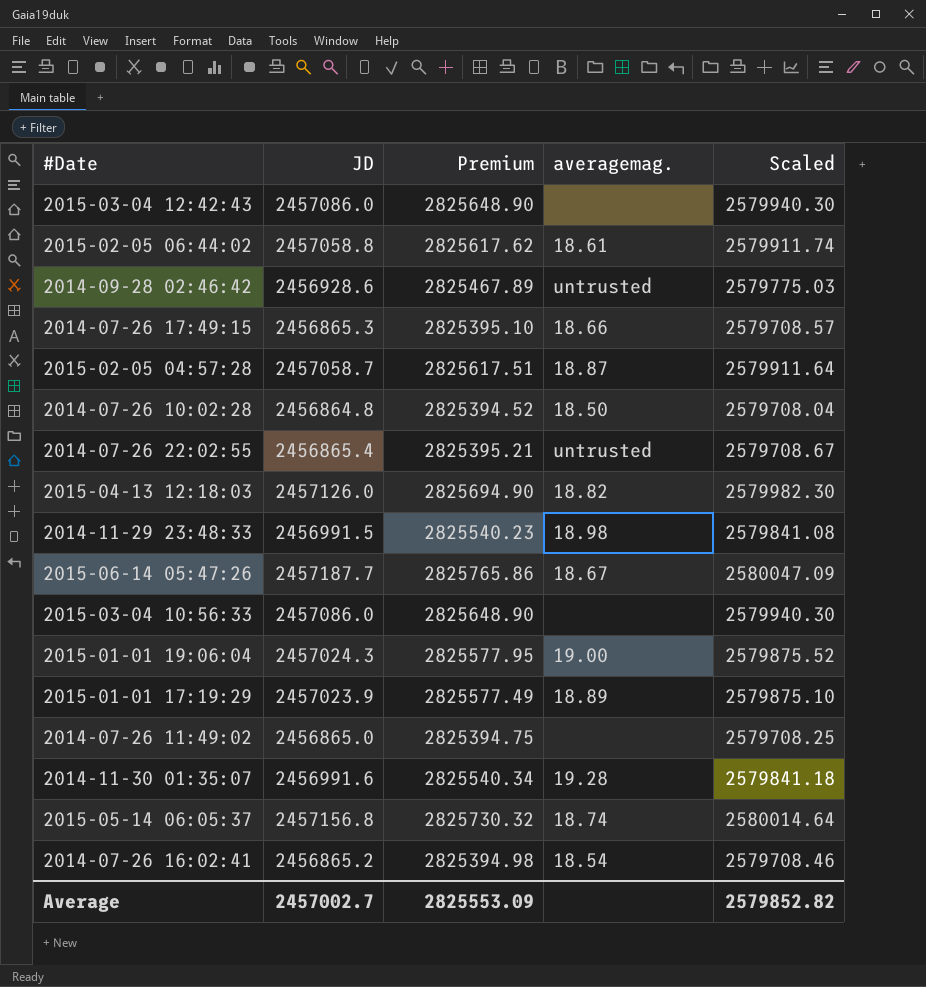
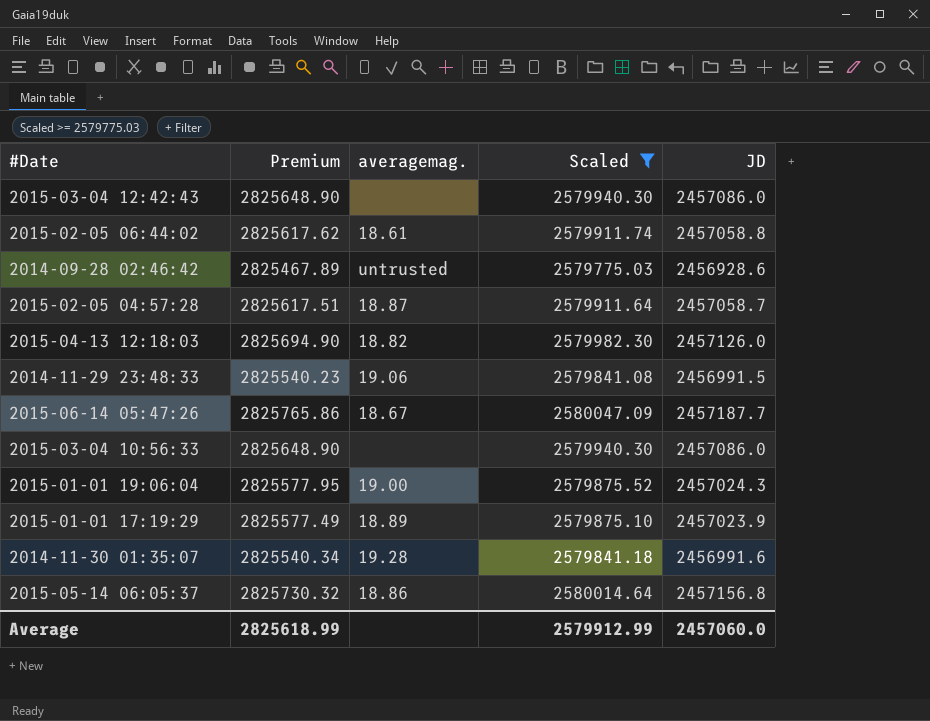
filter: none -> Scaled >= 2579775.03
column JD | position: 2 -> 5
2014-11-29 23:48:33 | averagemag.: 18.98 -> 19.06
2015-05-14 06:05:37 | averagemag.: 18.74 -> 18.86
Average | Premium: 2825553.09 -> 2825618.99
Average | Scaled: 2579852.82 -> 2579912.99
Average | JD: 2457002.7 -> 2457060.0

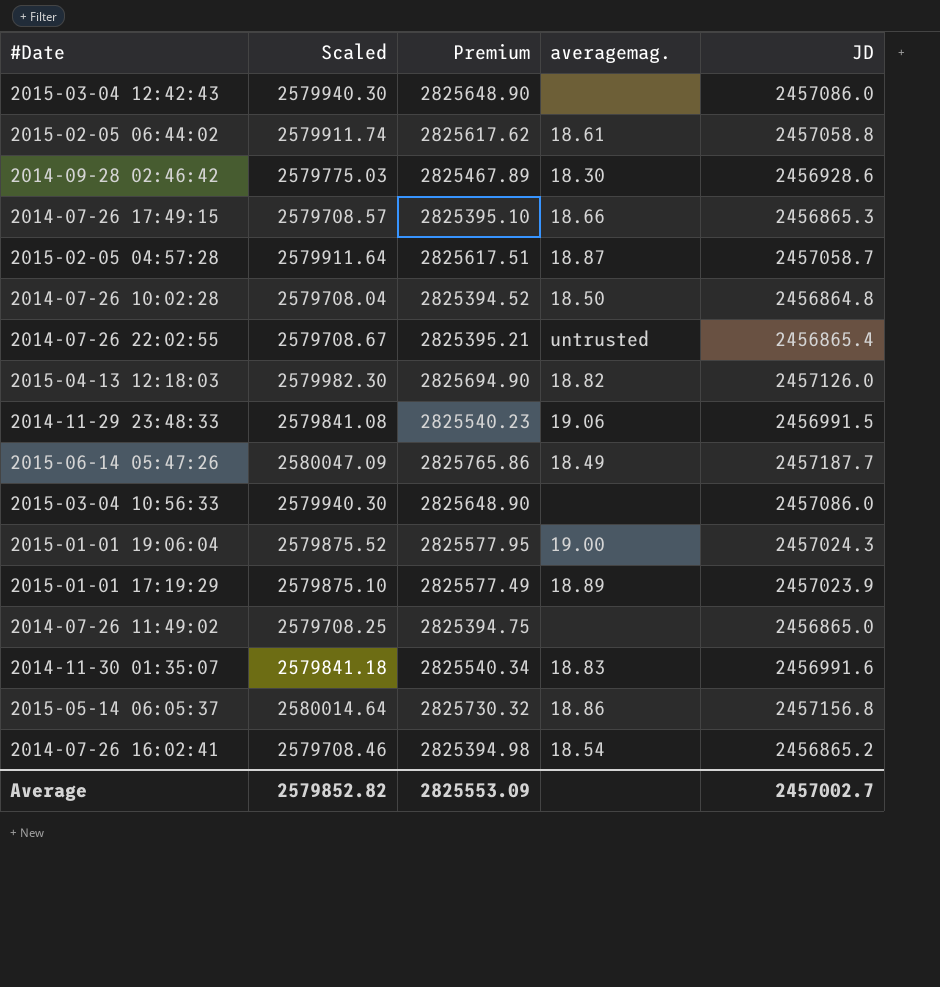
filter: Scaled >= 2579775.03 -> none
column Scaled | position: 4 -> 2
2014-09-28 02:46:42 | averagemag.: untrusted -> 18.30
2015-06-14 05:47:26 | averagemag.: 18.67 -> 18.49
2014-11-30 01:35:07 | averagemag.: 19.28 -> 18.83
Average | Scaled: 2579912.99 -> 2579852.82
Average | Premium: 2825618.99 -> 2825553.09
Average | JD: 2457060.0 -> 2457002.7

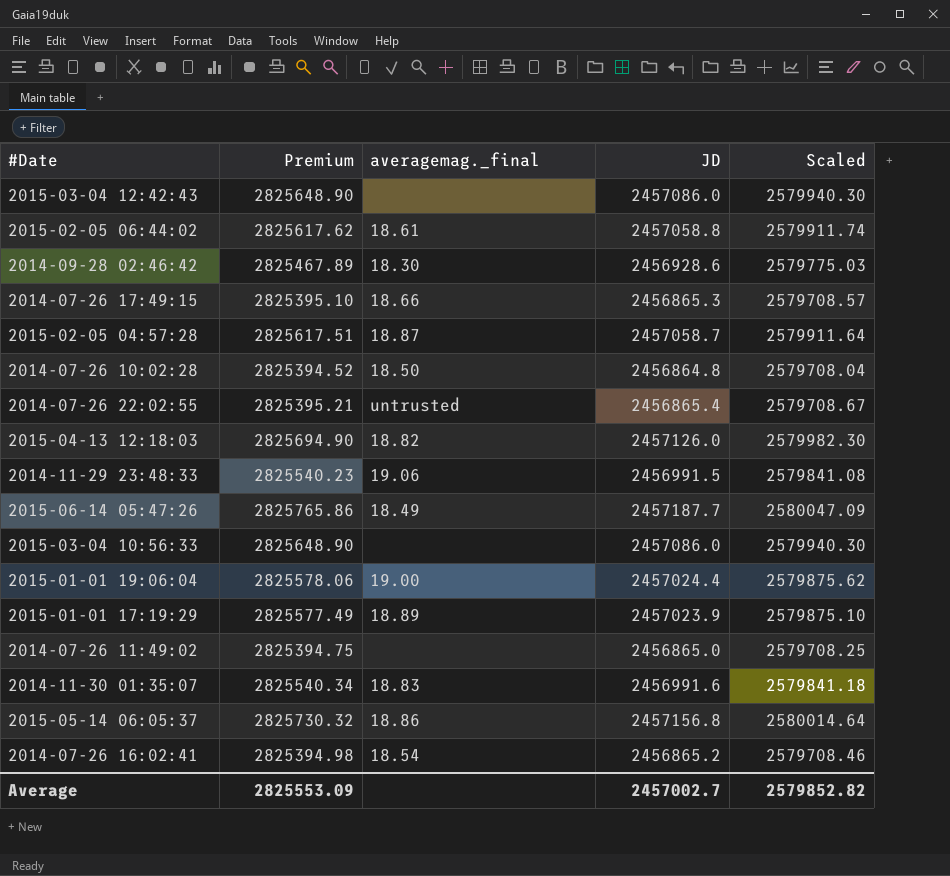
column name: averagemag. -> averagemag._final
column Scaled | position: 2 -> 5
2015-01-01 19:06:04 | Premium: 2825577.95 -> 2825578.06
2015-01-01 19:06:04 | JD: 2457024.3 -> 2457024.4
2015-01-01 19:06:04 | Scaled: 2579875.52 -> 2579875.62

